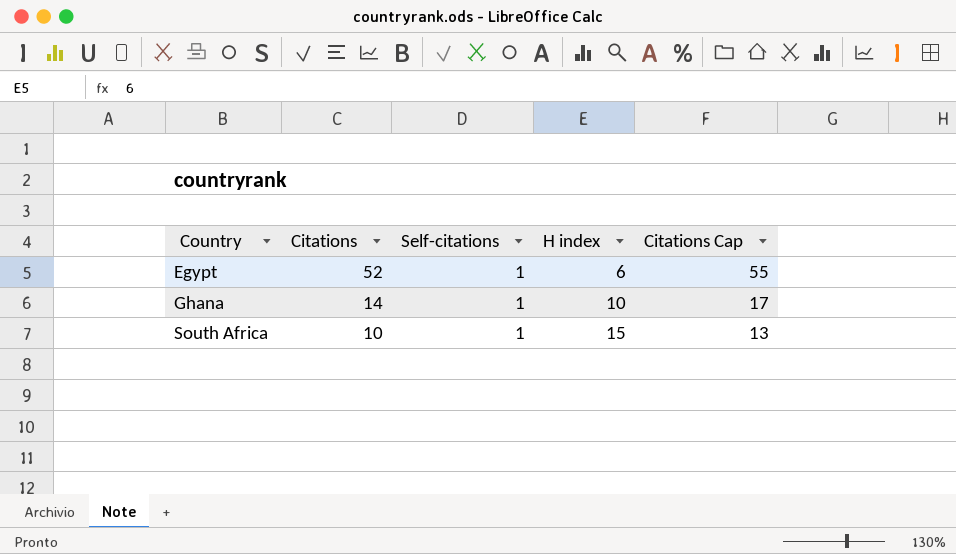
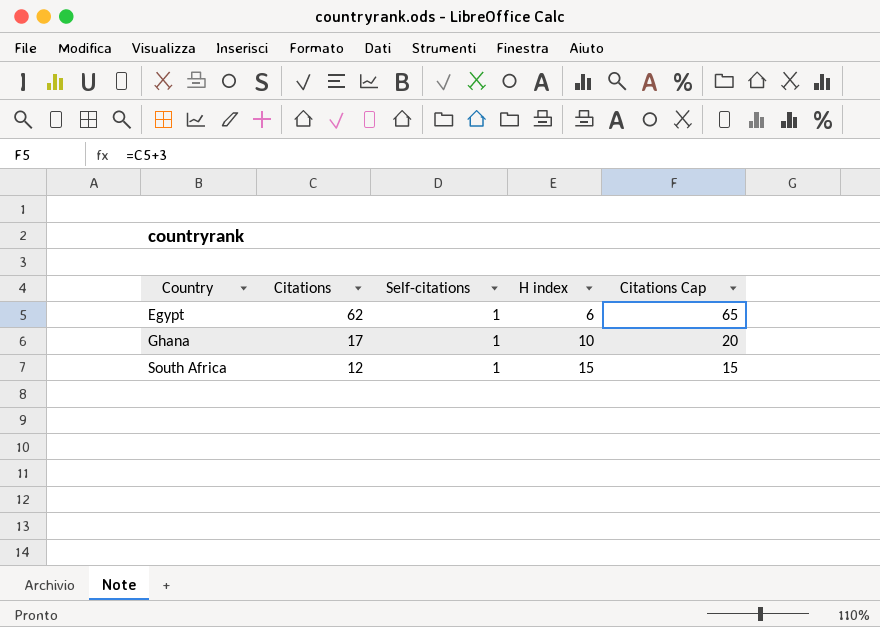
Egypt | Citations: 52 -> 62
Egypt | Citations Cap: 55 -> 65
Ghana | Citations: 14 -> 17
Ghana | Citations Cap: 17 -> 20
South Africa | Citations: 10 -> 12
South Africa | Citations Cap: 13 -> 15

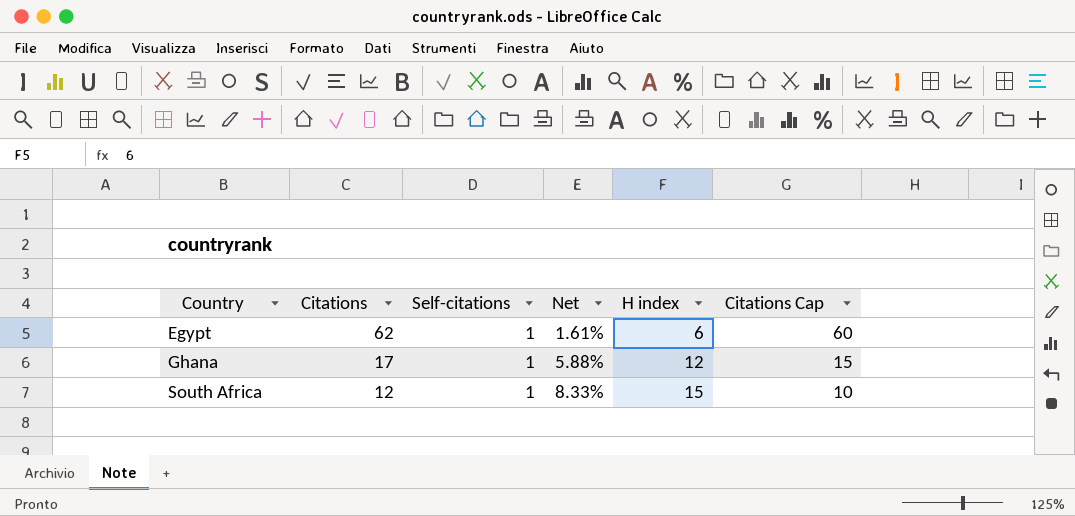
column Net | formula: none -> [Self-citations] / [Citations]
column Citations Cap | formula: [Citations] + 3 -> [Citations] - 2
Ghana | H index: 10 -> 12

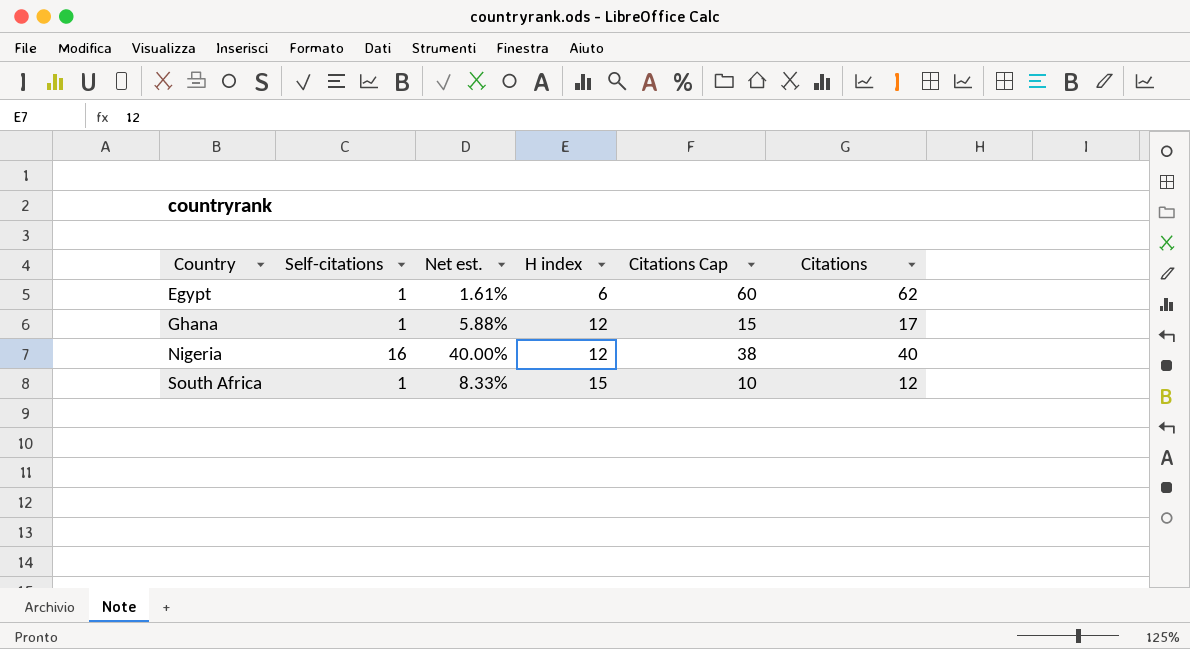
column name: Net -> Net est.
column Citations | position: 2 -> 6
row Nigeria: none -> 16 | 40.00% | 12 | 38 | 40

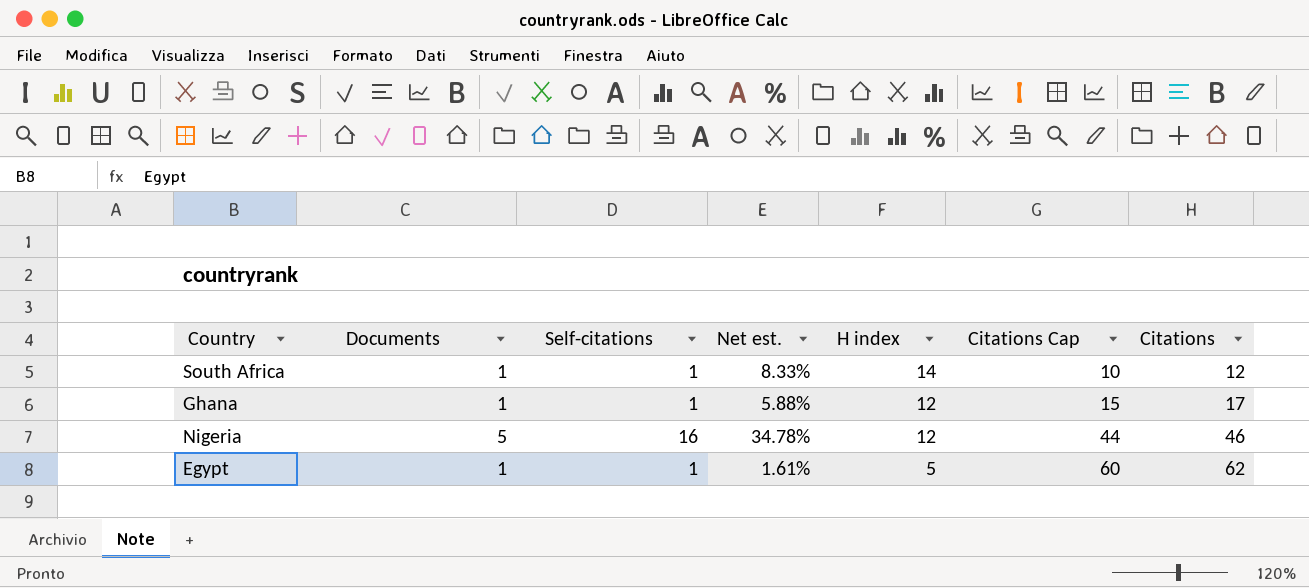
row order: Country ascending -> H index descending
column Documents | position: none -> 2
South Africa | H index: 15 -> 14
Nigeria | Net est.: 40.00% -> 34.78%
Nigeria | Citations Cap: 38 -> 44
Nigeria | Citations: 40 -> 46
Egypt | H index: 6 -> 5

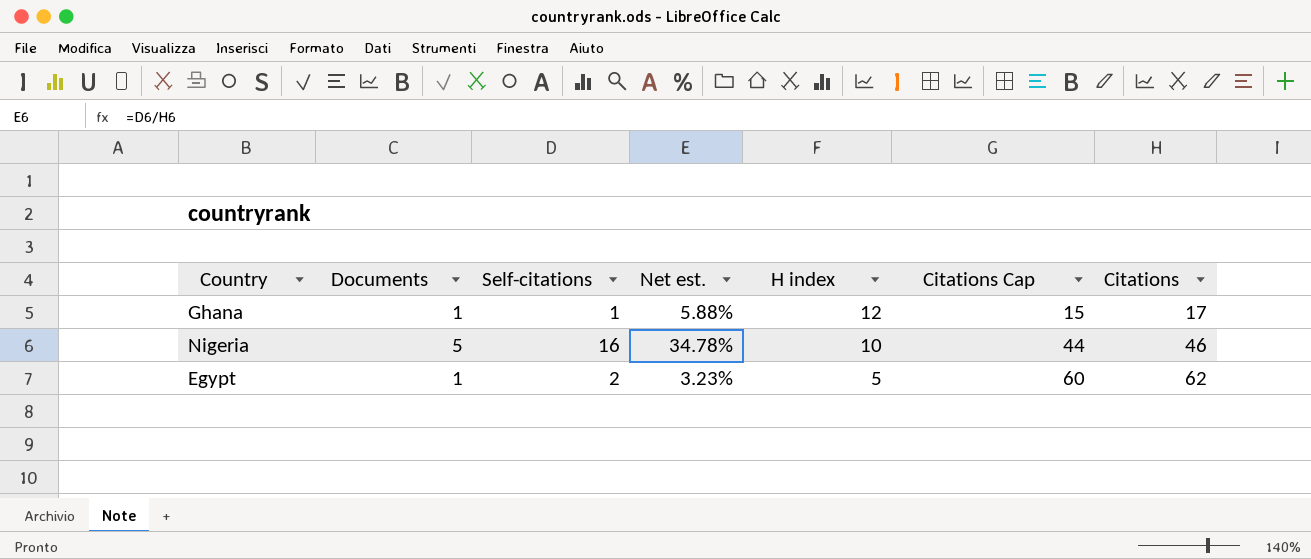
row South Africa: 1 | 1 | 8.33% | 14 | 10 | 12 -> none
Nigeria | H index: 12 -> 10
Egypt | Self-citations: 1 -> 2
Egypt | Net est.: 1.61% -> 3.23%

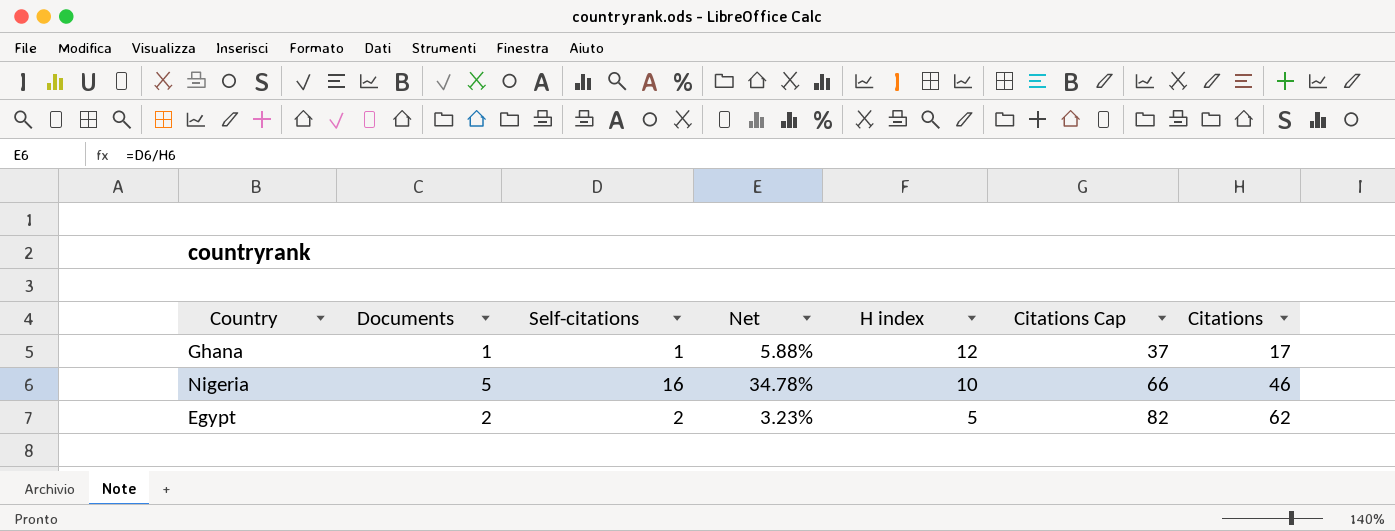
column name: Net est. -> Net
column Citations Cap | formula: [Citations] - 2 -> [Citations] + 20
Egypt | Documents: 1 -> 2

